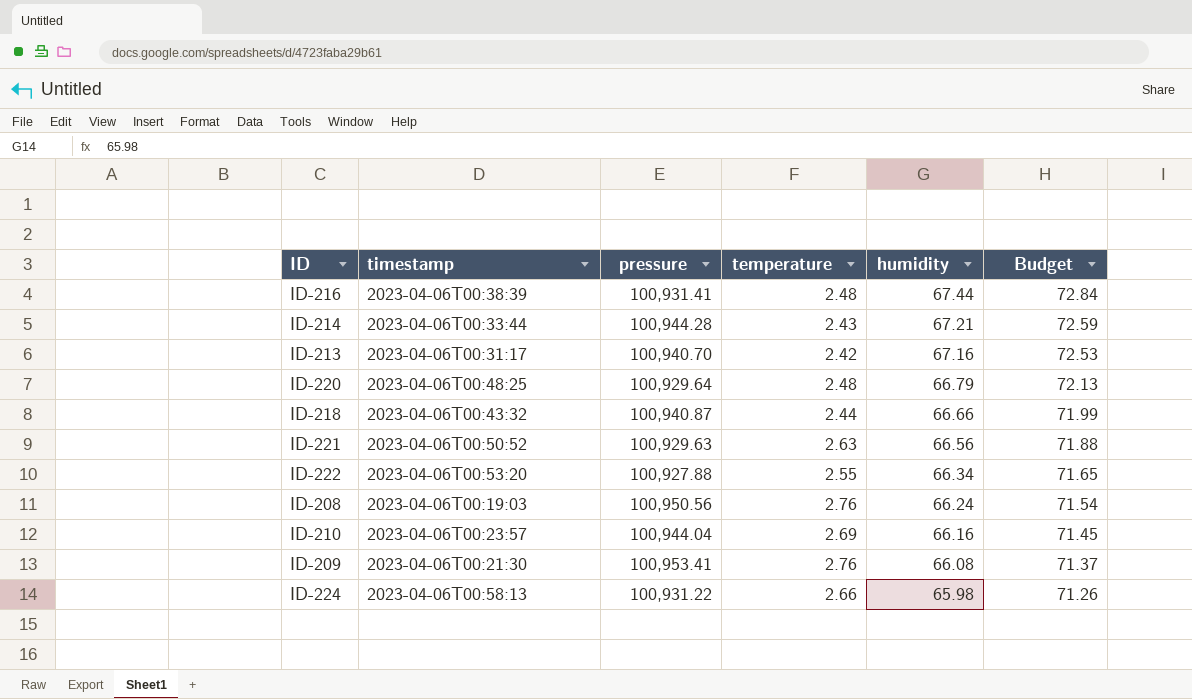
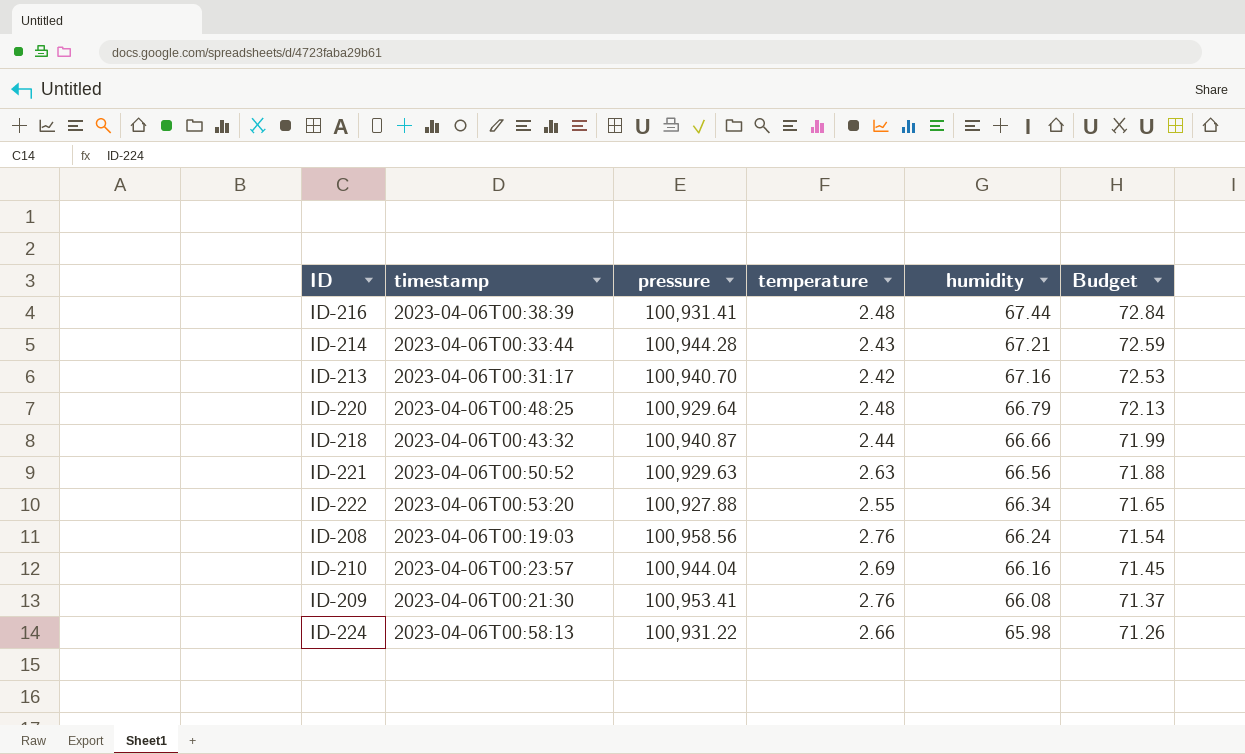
ID-208 | pressure: 100,950.56 -> 100,958.56

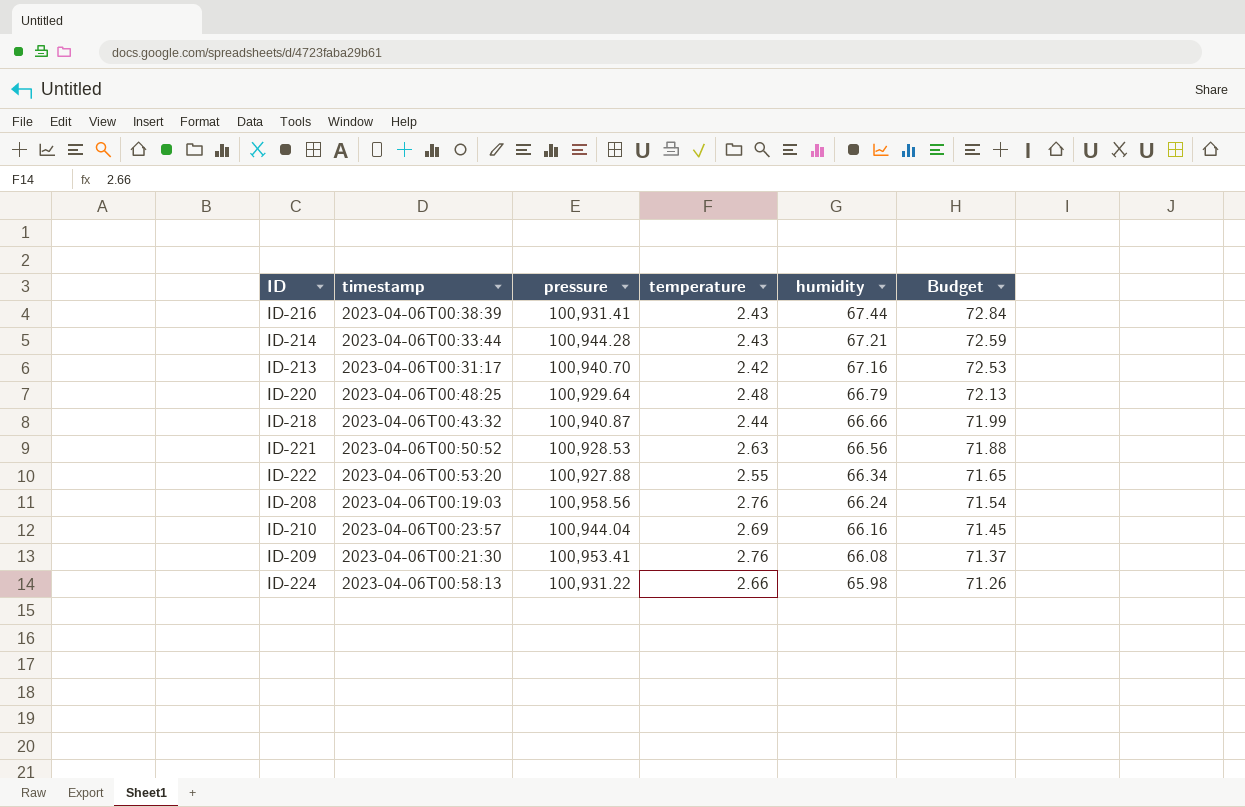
ID-216 | temperature: 2.48 -> 2.43
ID-221 | pressure: 100,929.63 -> 100,928.53

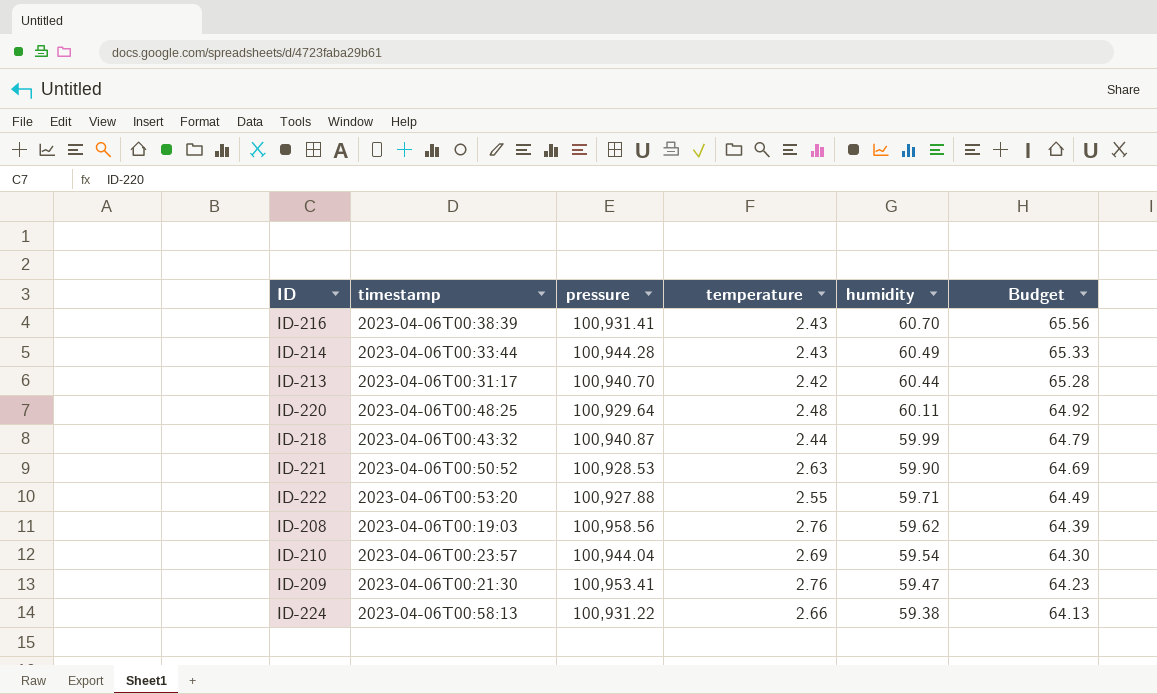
ID-216 | humidity: 67.44 -> 60.70
ID-216 | Budget: 72.84 -> 65.56
ID-214 | humidity: 67.21 -> 60.49
ID-214 | Budget: 72.59 -> 65.33
ID-213 | humidity: 67.16 -> 60.44
ID-213 | Budget: 72.53 -> 65.28
ID-220 | humidity: 66.79 -> 60.11
ID-220 | Budget: 72.13 -> 64.92
ID-218 | humidity: 66.66 -> 59.99
ID-218 | Budget: 71.99 -> 64.79
ID-221 | humidity: 66.56 -> 59.90
ID-221 | Budget: 71.88 -> 64.69
ID-222 | humidity: 66.34 -> 59.71
ID-222 | Budget: 71.65 -> 64.49
ID-208 | humidity: 66.24 -> 59.62
ID-208 | Budget: 71.54 -> 64.39
ID-210 | humidity: 66.16 -> 59.54
ID-210 | Budget: 71.45 -> 64.30
ID-209 | humidity: 66.08 -> 59.47
ID-209 | Budget: 71.37 -> 64.23
ID-224 | humidity: 65.98 -> 59.38
ID-224 | Budget: 71.26 -> 64.13

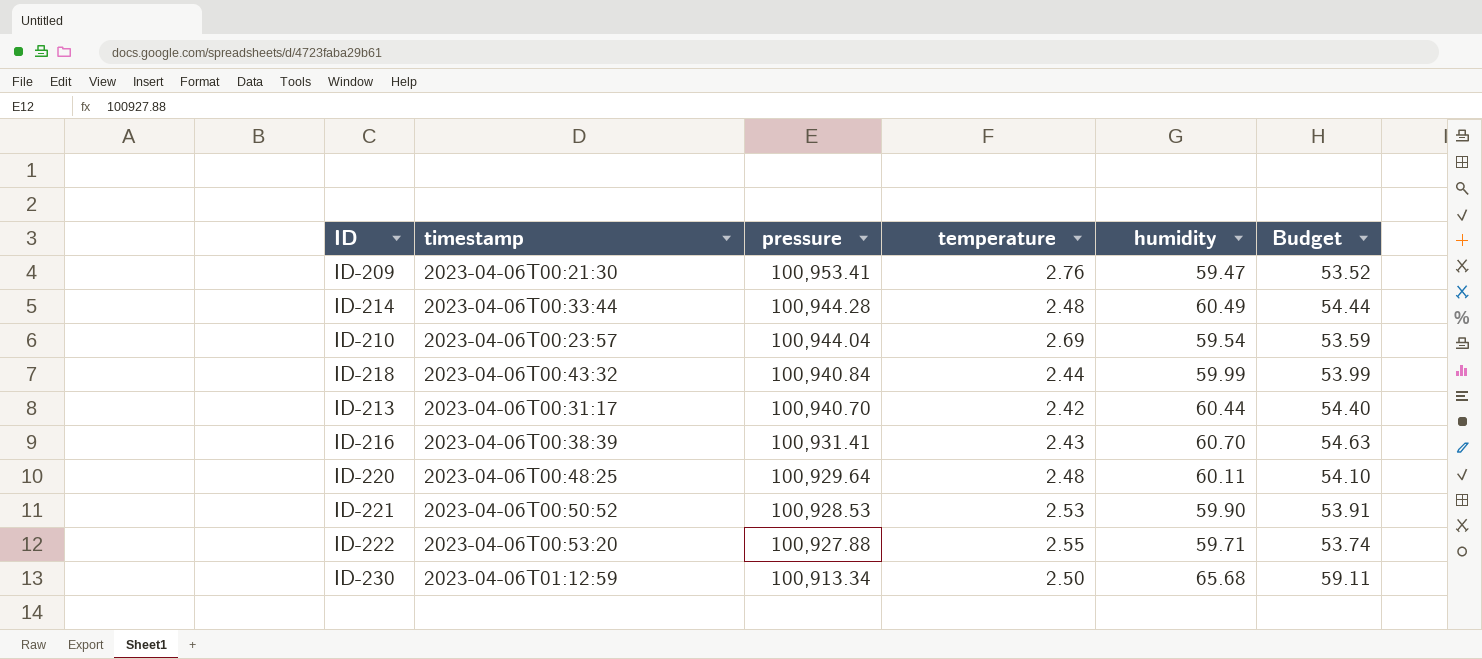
row order: humidity descending -> pressure descending
column Budget | formula: [humidity] * 1.08 -> [humidity] * 0.9
row ID-208: 2023-04-06T00:19:03 | 100,958.56 | 2.76 | 59.62 | 64.39 -> none
row ID-224: 2023-04-06T00:58:13 | 100,931.22 | 2.66 | 59.38 | 64.13 -> none
ID-214 | temperature: 2.43 -> 2.48
ID-218 | pressure: 100,940.87 -> 100,940.84
ID-221 | temperature: 2.63 -> 2.53
row ID-230: none -> 2023-04-06T01:12:59 | 100,913.34 | 2.50 | 65.68 | 59.11

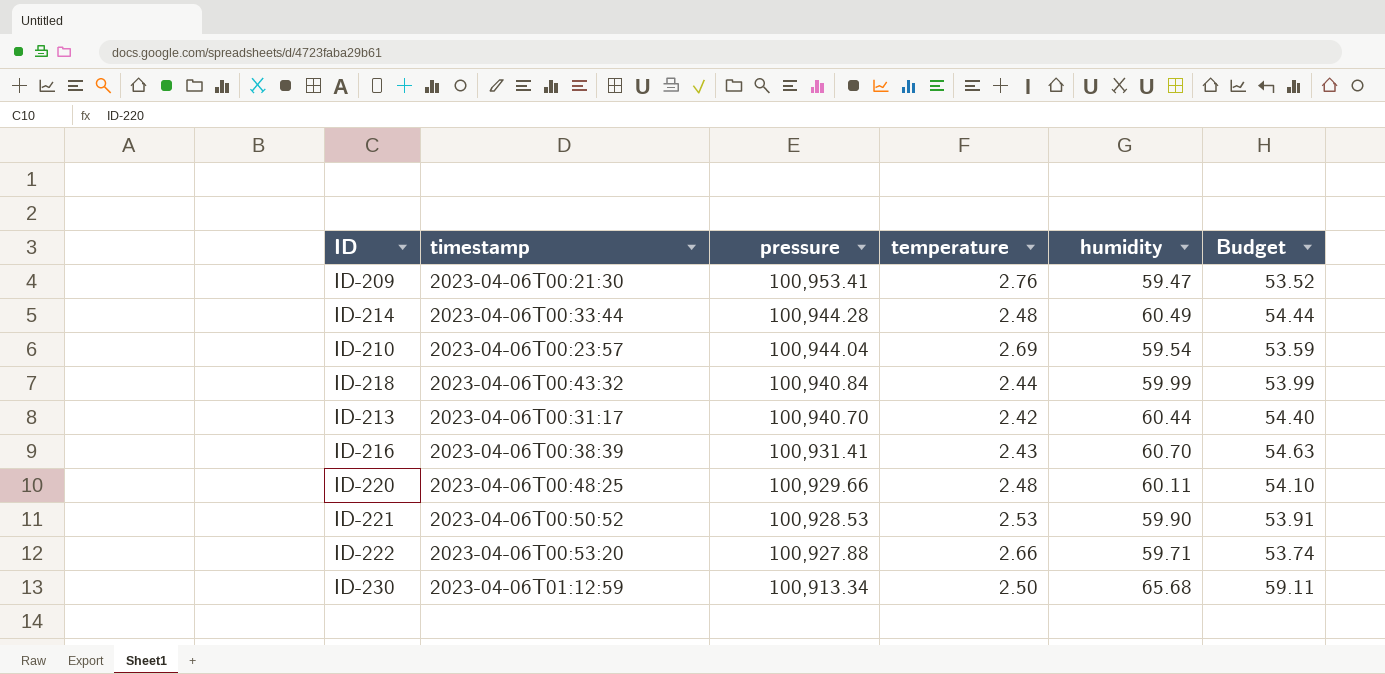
ID-220 | pressure: 100,929.64 -> 100,929.66
ID-222 | temperature: 2.55 -> 2.66

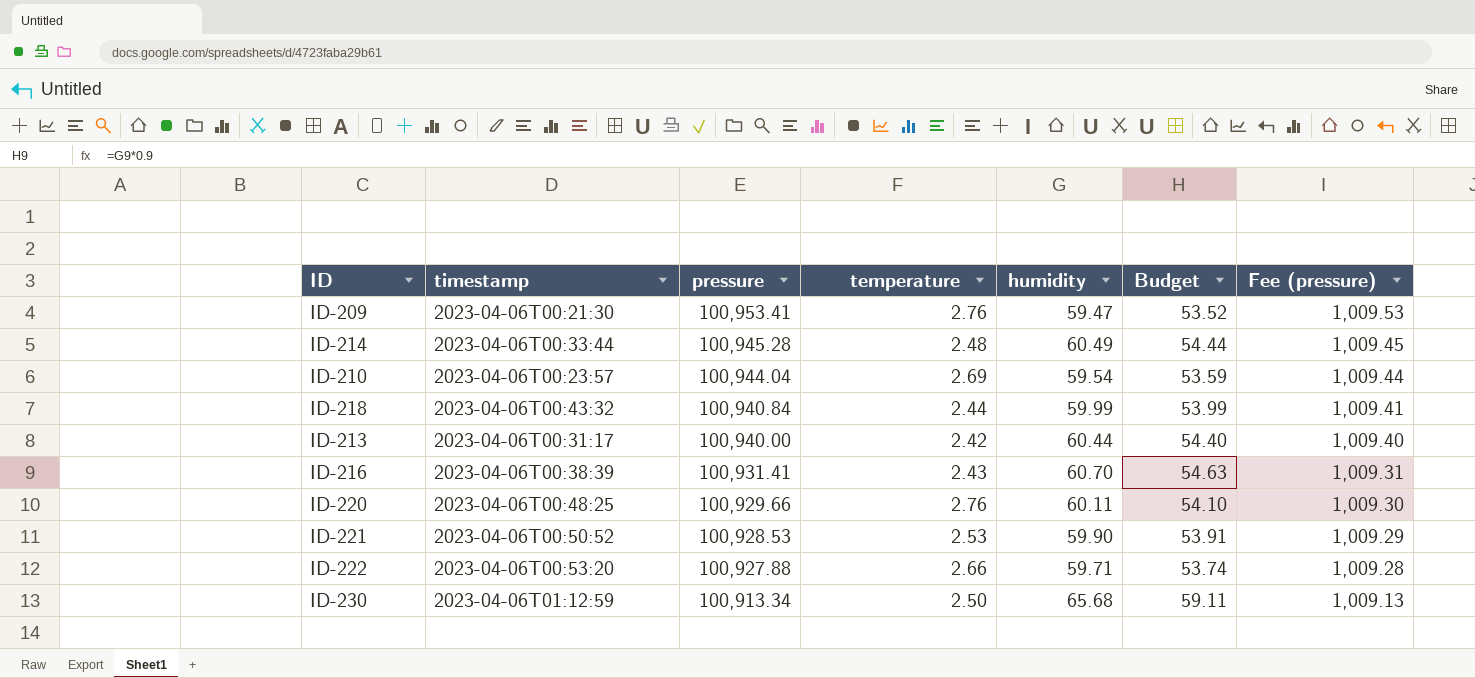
column Fee (pressure) | formula: none -> [pressure] * 0.01
ID-214 | pressure: 100,944.28 -> 100,945.28
ID-213 | pressure: 100,940.70 -> 100,940.00
ID-220 | temperature: 2.48 -> 2.76

